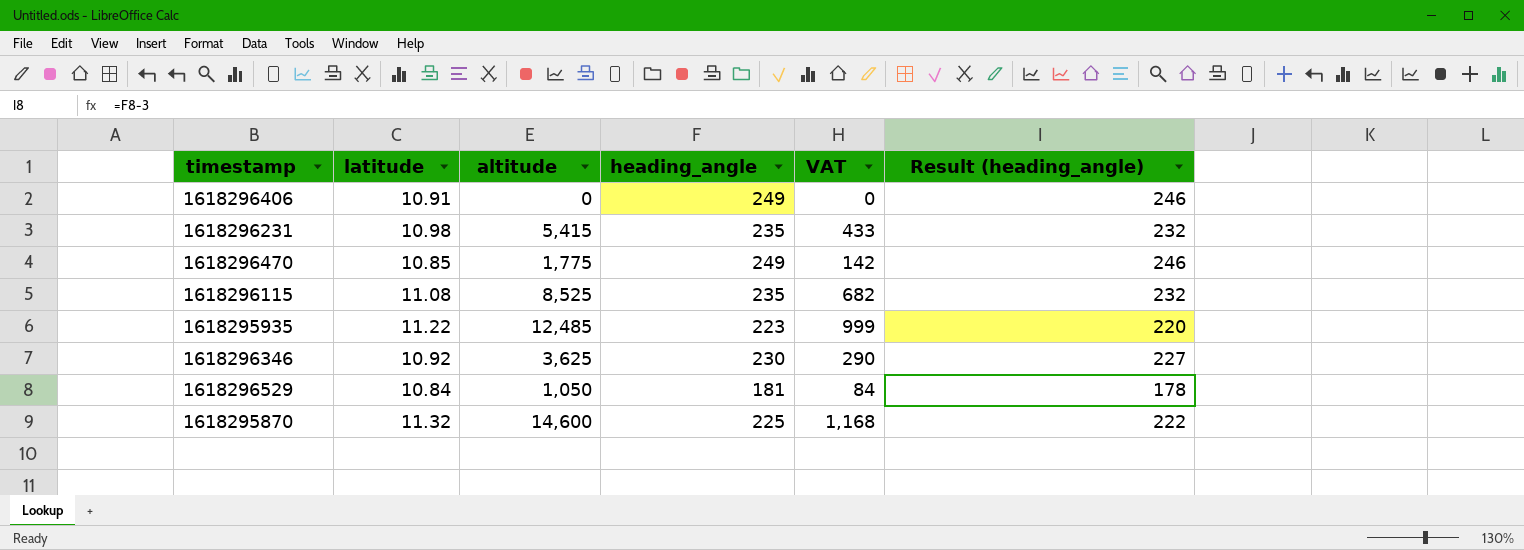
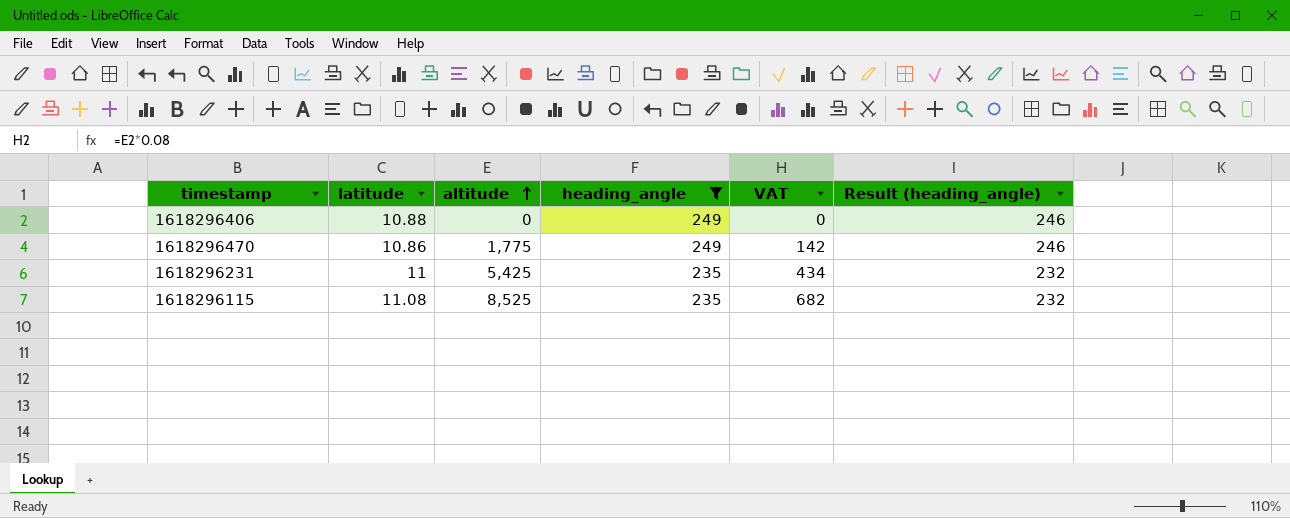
filter: none -> heading_angle >= 235
row order: none -> altitude ascending
1618296406 | latitude: 10.91 -> 10.88
1618296470 | latitude: 10.85 -> 10.86
1618296231 | latitude: 10.98 -> 11
1618296231 | altitude: 5,415 -> 5,425
1618296231 | VAT: 433 -> 434

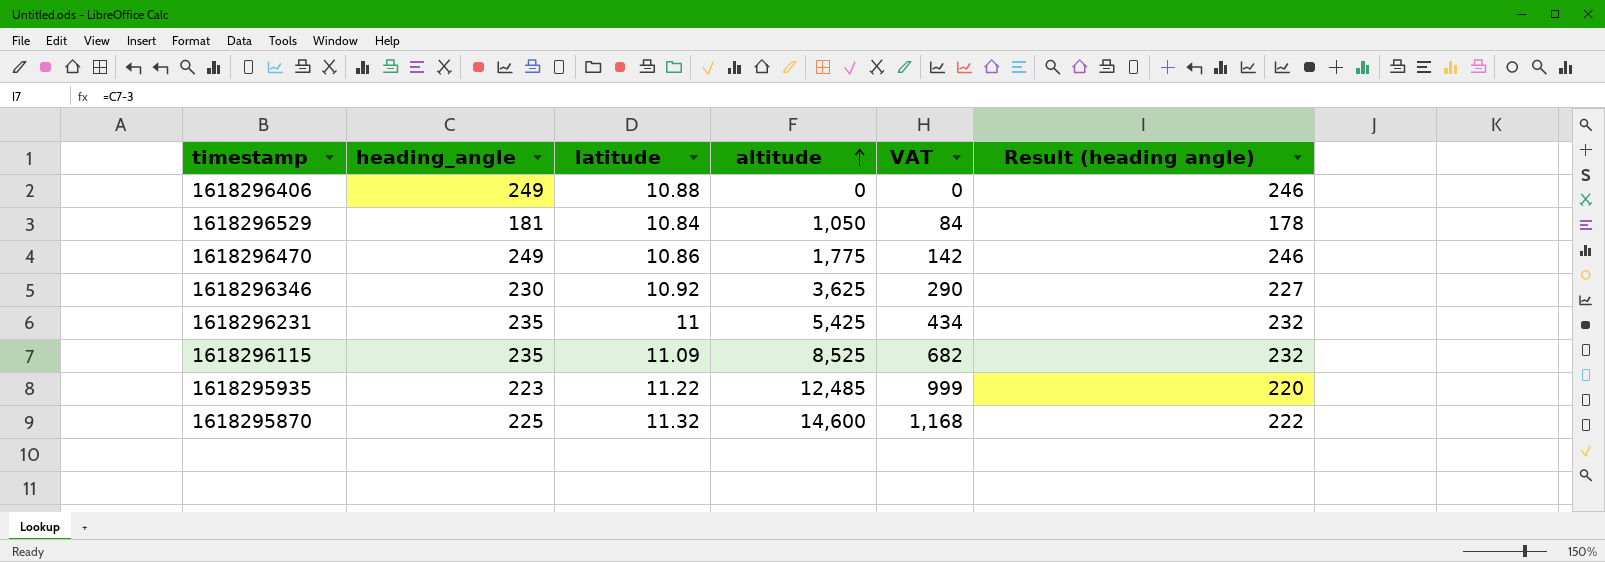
filter: heading_angle >= 235 -> none
column heading_angle | position: 4 -> 2
column name: Result (heading_angle) -> Result (heading angle)
1618296115 | latitude: 11.08 -> 11.09

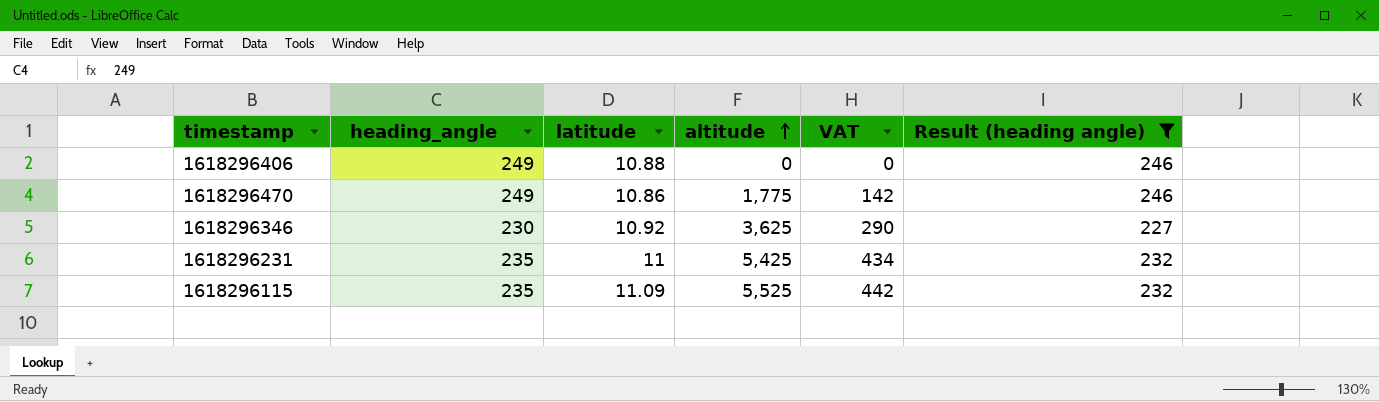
filter: none -> Result (heading angle) >= 227
1618296115 | altitude: 8,525 -> 5,525
1618296115 | VAT: 682 -> 442

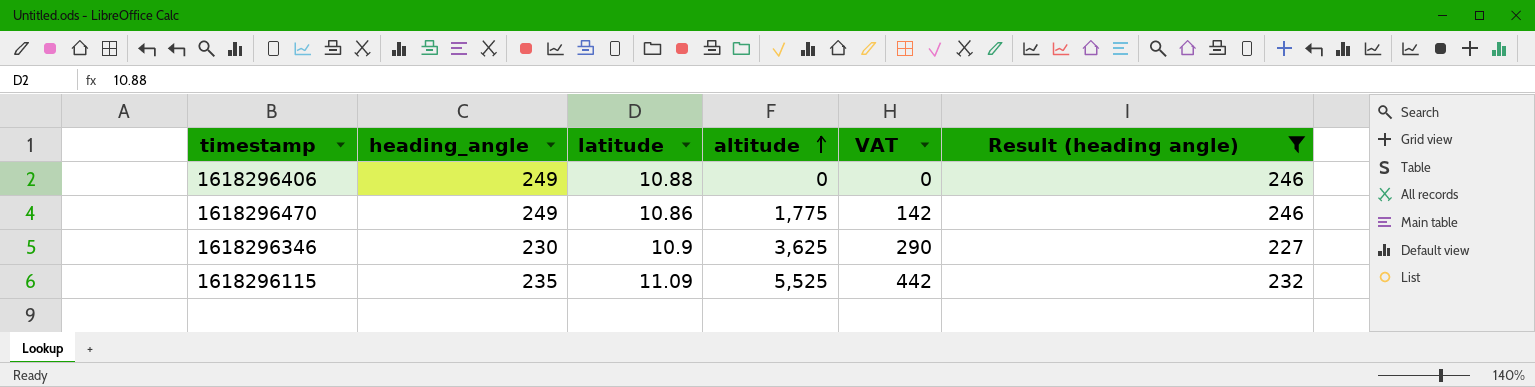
row 1618296231: 235 | 11 | 5,425 | 434 | 232 -> none
1618296346 | latitude: 10.92 -> 10.9

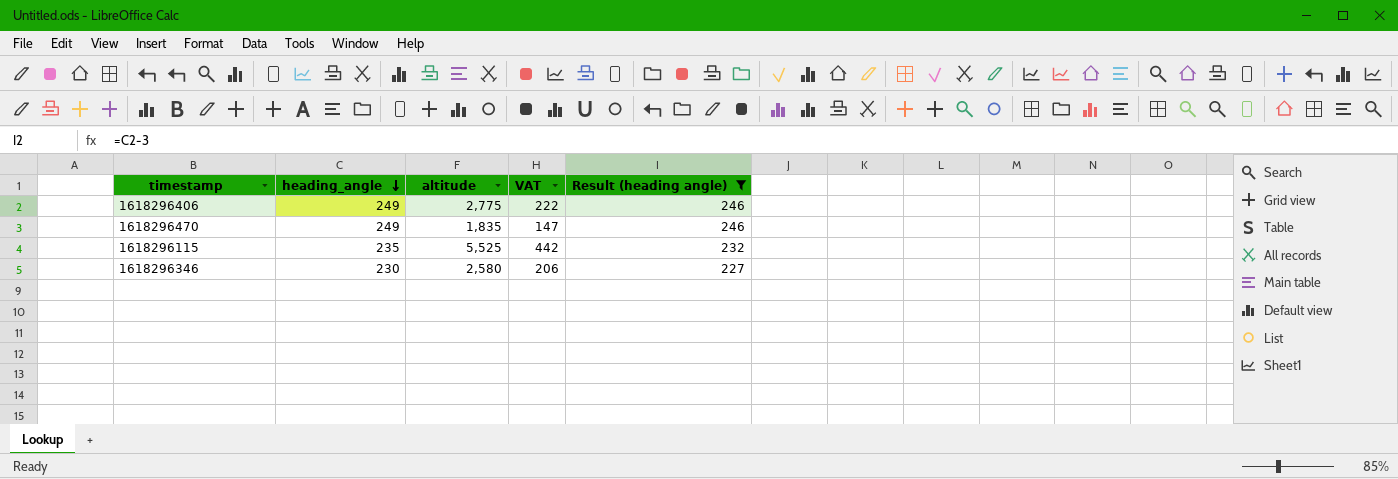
row order: altitude ascending -> heading_angle descending
column latitude | position: 3 -> none
1618296406 | altitude: 0 -> 2,775
1618296406 | VAT: 0 -> 222
1618296470 | altitude: 1,775 -> 1,835
1618296470 | VAT: 142 -> 147
1618296346 | altitude: 3,625 -> 2,580
1618296346 | VAT: 290 -> 206

